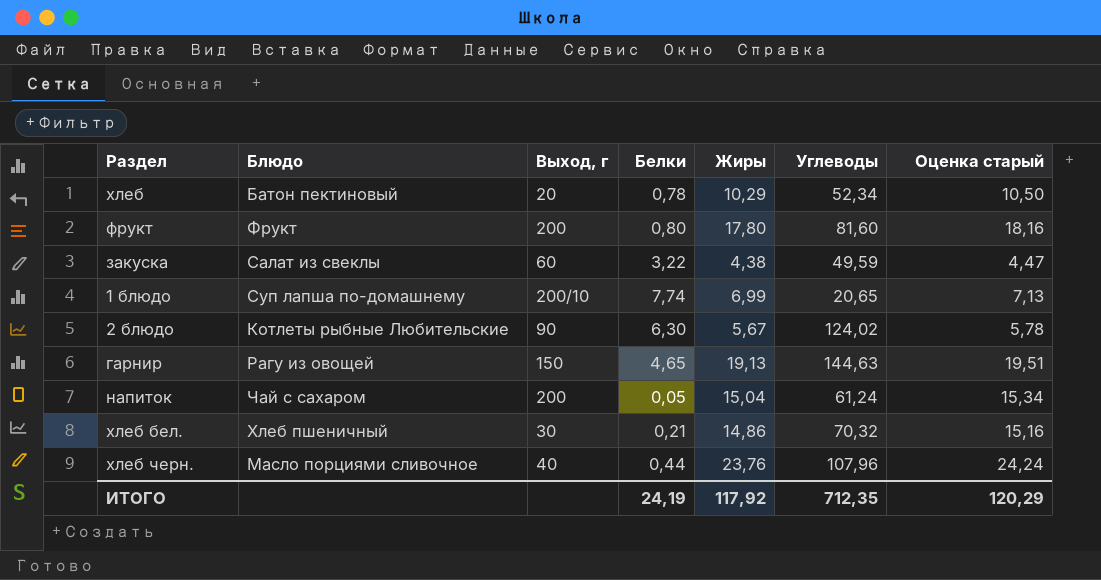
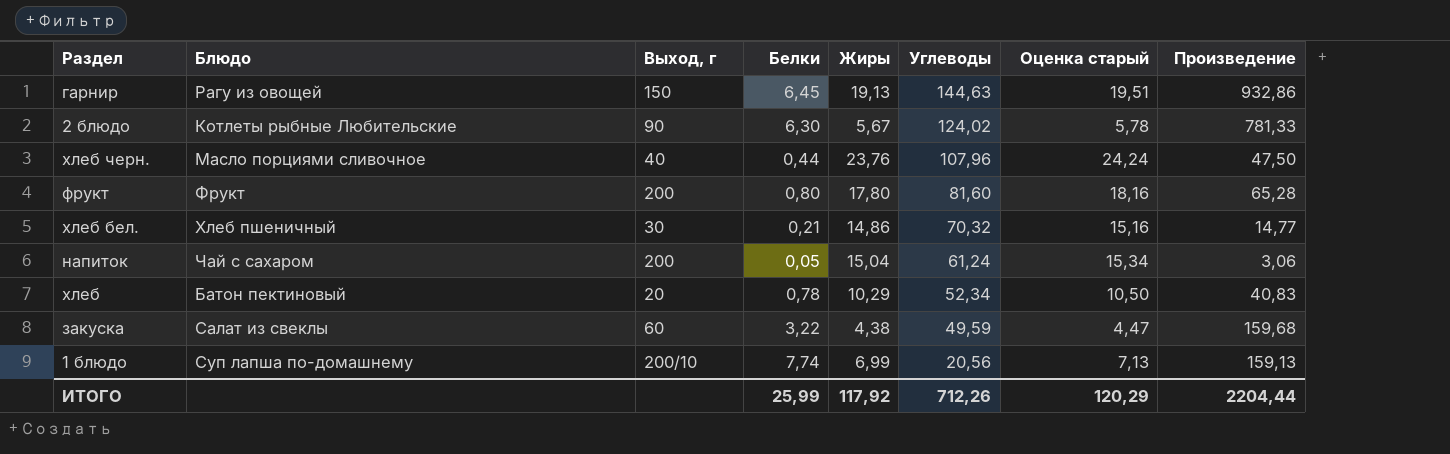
row order: none -> Углеводы descending
column Произведение | formula: none -> [Белки] * [Углеводы]
гарнир | Белки: 4,65 -> 6,45
1 блюдо | Углеводы: 20,65 -> 20,56
ИТОГО | Белки: 24,19 -> 25,99
ИТОГО | Углеводы: 712,35 -> 712,26

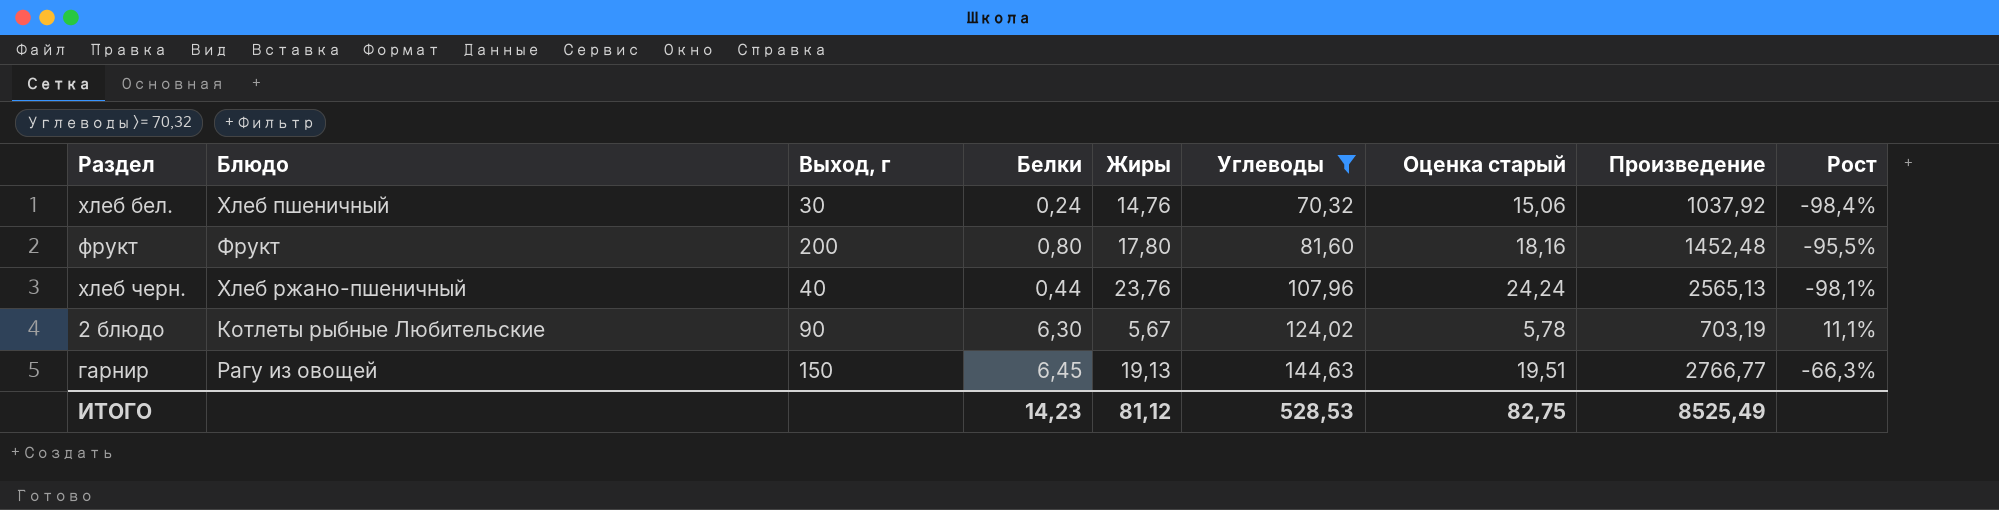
filter: none -> Углеводы >= 70,32
row order: Углеводы descending -> Углеводы ascending
column Произведение | formula: [Белки] * [Углеводы] -> [Жиры] * [Углеводы]
column Рост | formula: none -> ([Белки] - [Жиры]) / [Жиры]
хлеб бел. | Белки: 0,21 -> 0,24
хлеб бел. | Жиры: 14,86 -> 14,76
хлеб бел. | Оценка старый: 15,16 -> 15,06
хлеб черн. | Блюдо: Масло порциями сливочное -> Хлеб ржано-пшеничный
ИТОГО | Белки: 25,99 -> 14,23
ИТОГО | Жиры: 117,92 -> 81,12
ИТОГО | Углеводы: 712,26 -> 528,53
ИТОГО | Оценка старый: 120,29 -> 82,75
ИТОГО | Произведение: 2204,44 -> 8525,49

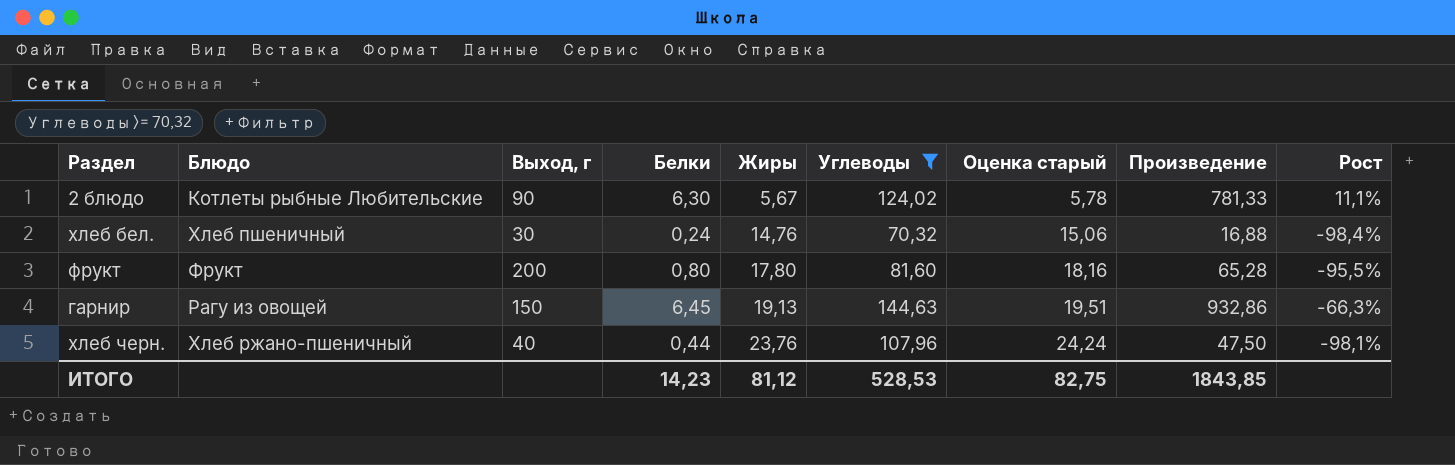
row order: Углеводы ascending -> Жиры ascending
column Произведение | formula: [Жиры] * [Углеводы] -> [Белки] * [Углеводы]
ИТОГО | Произведение: 8525,49 -> 1843,85

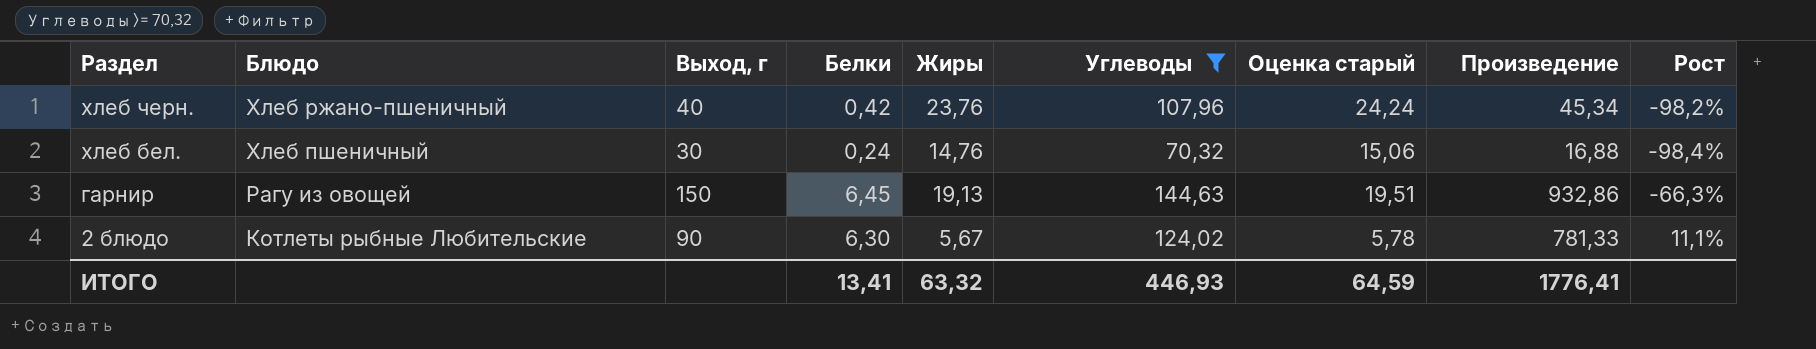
row order: Жиры ascending -> Раздел descending
row фрукт: Фрукт | 200 | 0,80 | 17,80 | 81,60 | 18,16 | 65,28 | -95,5% -> none
хлеб черн. | Белки: 0,44 -> 0,42
хлеб черн. | Произведение: 47,50 -> 45,34
хлеб черн. | Рост: -98,1% -> -98,2%
ИТОГО | Белки: 14,23 -> 13,41
ИТОГО | Жиры: 81,12 -> 63,32
ИТОГО | Углеводы: 528,53 -> 446,93
ИТОГО | Оценка старый: 82,75 -> 64,59
ИТОГО | Произведение: 1843,85 -> 1776,41

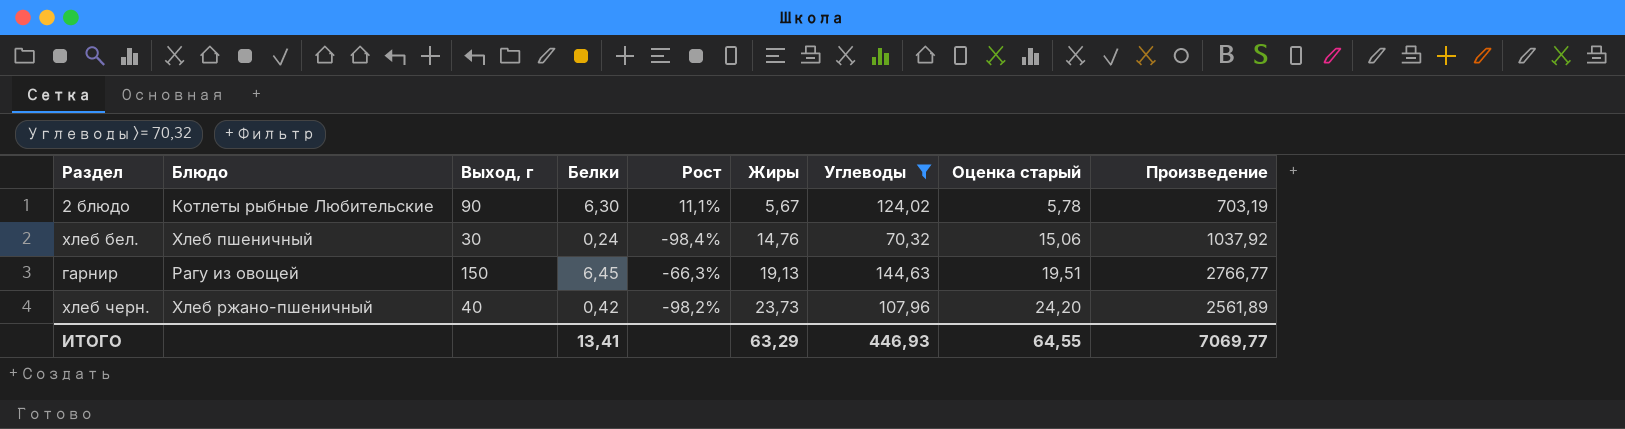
row order: Раздел descending -> Жиры ascending
column Рост | position: 9 -> 5
column Произведение | formula: [Белки] * [Углеводы] -> [Жиры] * [Углеводы]
хлеб черн. | Жиры: 23,76 -> 23,73
хлеб черн. | Оценка старый: 24,24 -> 24,20
ИТОГО | Жиры: 63,32 -> 63,29
ИТОГО | Оценка старый: 64,59 -> 64,55
ИТОГО | Произведение: 1776,41 -> 7069,77

